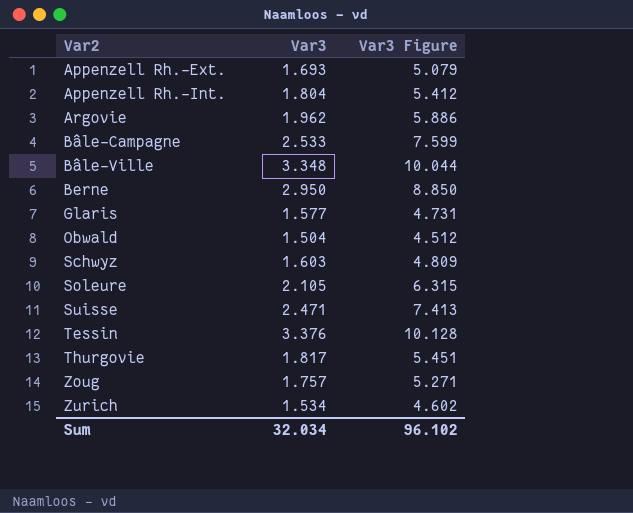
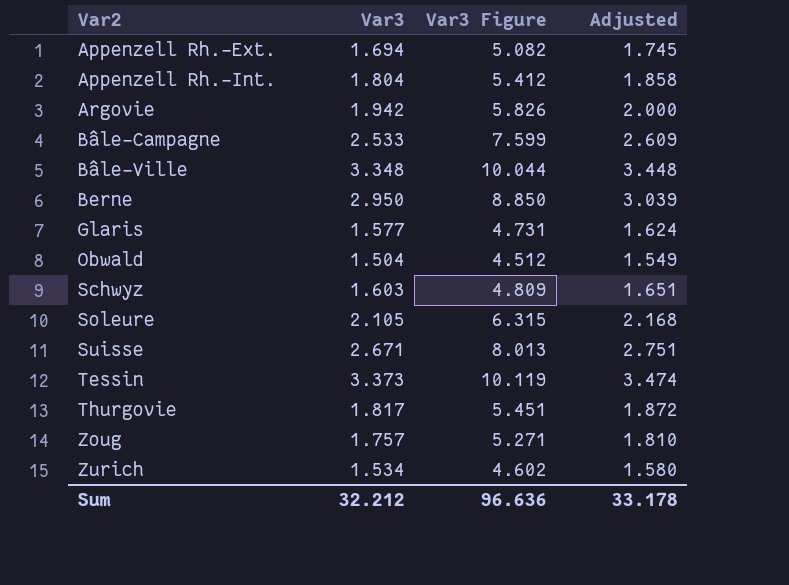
column Adjusted | formula: none -> [Var3] * 1.03
Appenzell Rh.-Ext. | Var3: 1.693 -> 1.694
Appenzell Rh.-Ext. | Var3 Figure: 5.079 -> 5.082
Argovie | Var3: 1.962 -> 1.942
Argovie | Var3 Figure: 5.886 -> 5.826
Suisse | Var3: 2.471 -> 2.671
Suisse | Var3 Figure: 7.413 -> 8.013
Tessin | Var3: 3.376 -> 3.373
Tessin | Var3 Figure: 10.128 -> 10.119
Sum | Var3: 32.034 -> 32.212
Sum | Var3 Figure: 96.102 -> 96.636

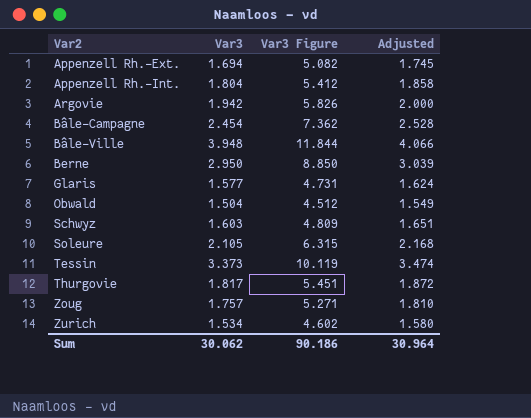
row Suisse: 2.671 | 8.013 | 2.751 -> none
Bâle-Campagne | Var3: 2.533 -> 2.454
Bâle-Campagne | Var3 Figure: 7.599 -> 7.362
Bâle-Campagne | Adjusted: 2.609 -> 2.528
Bâle-Ville | Var3: 3.348 -> 3.948
Bâle-Ville | Var3 Figure: 10.044 -> 11.844
Bâle-Ville | Adjusted: 3.448 -> 4.066
Sum | Var3: 32.212 -> 30.062
Sum | Var3 Figure: 96.636 -> 90.186
Sum | Adjusted: 33.178 -> 30.964

